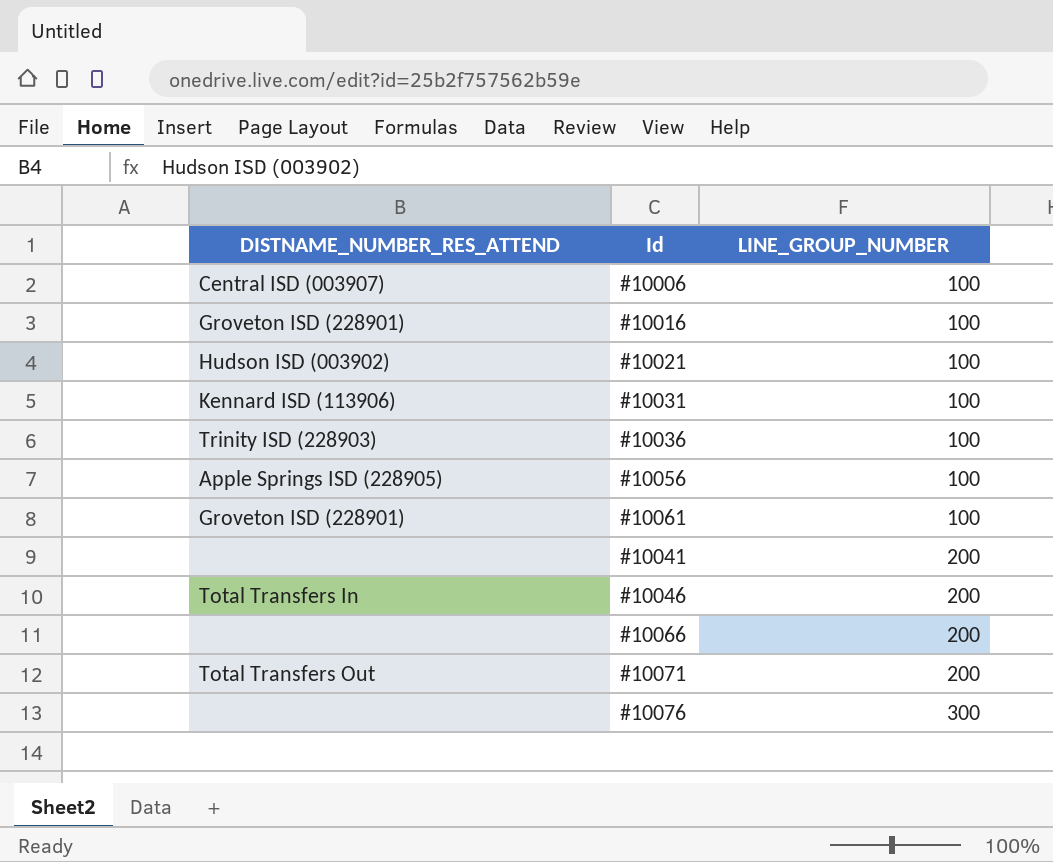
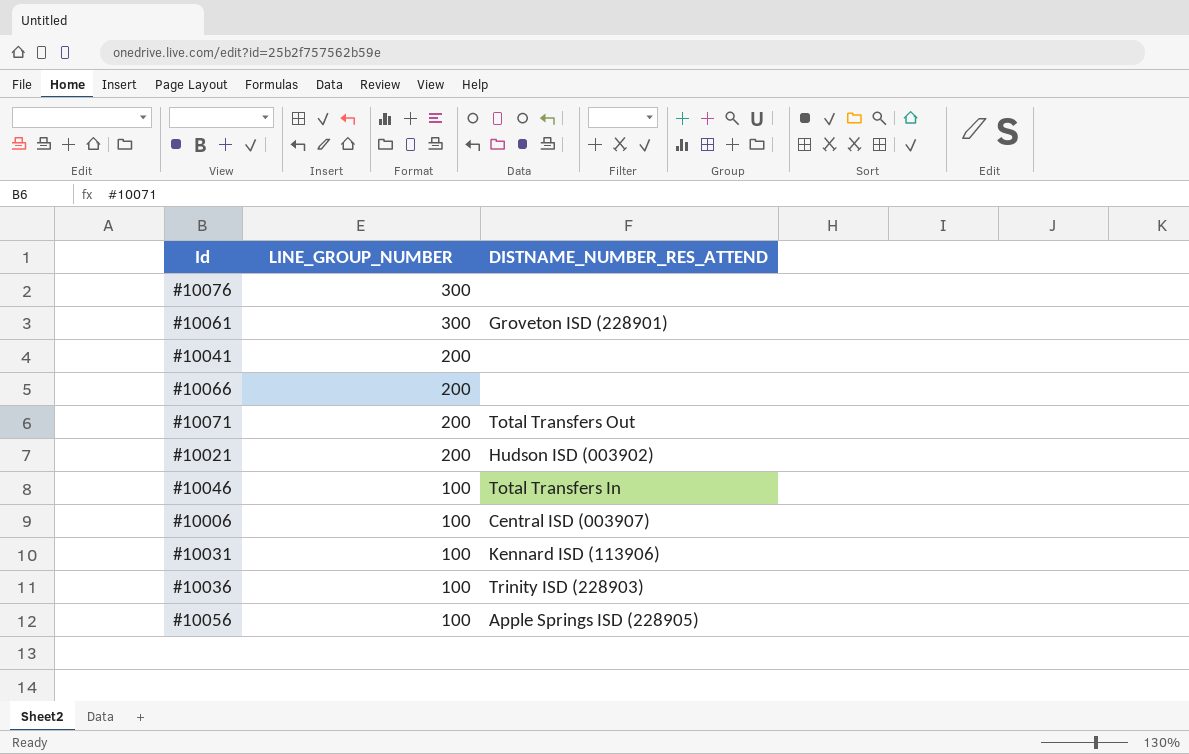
row order: LINE_GROUP_NUMBER ascending -> LINE_GROUP_NUMBER descending
column DISTNAME_NUMBER_RES_ATTEND | position: 1 -> 3
row #10016: Groveton ISD (228901) | 100 -> none
#10061 | LINE_GROUP_NUMBER: 100 -> 300
#10021 | LINE_GROUP_NUMBER: 100 -> 200
#10046 | LINE_GROUP_NUMBER: 200 -> 100

